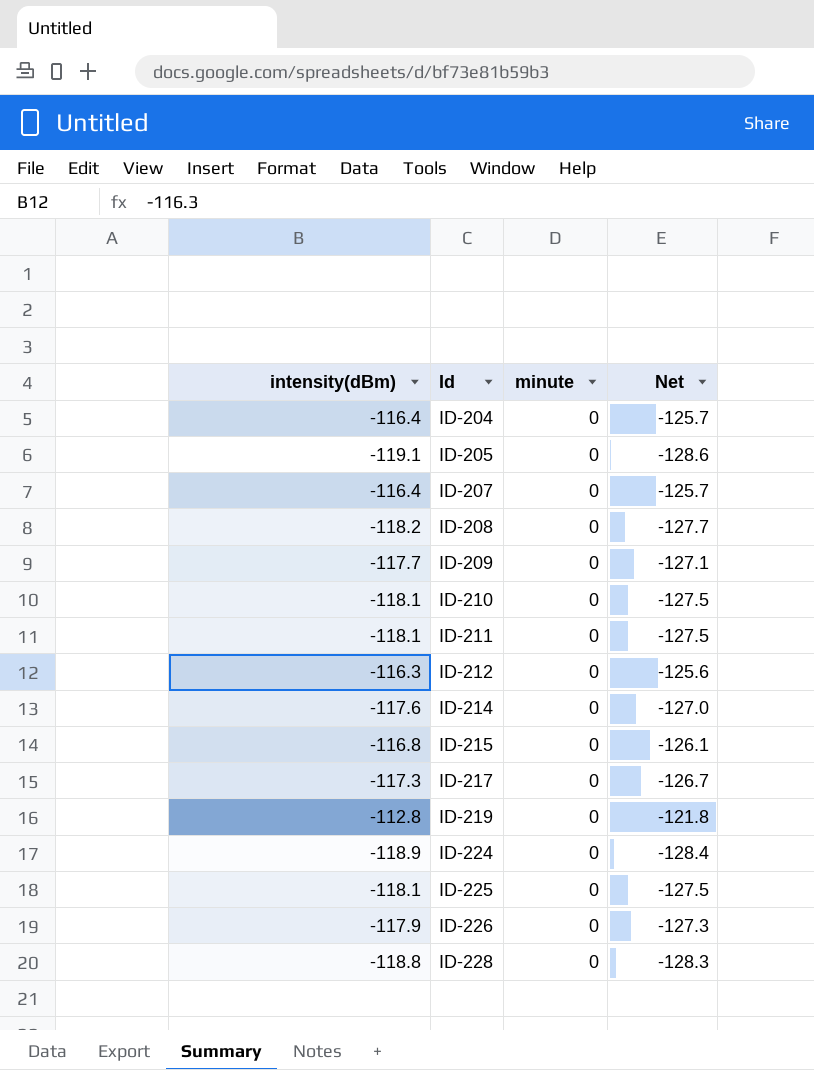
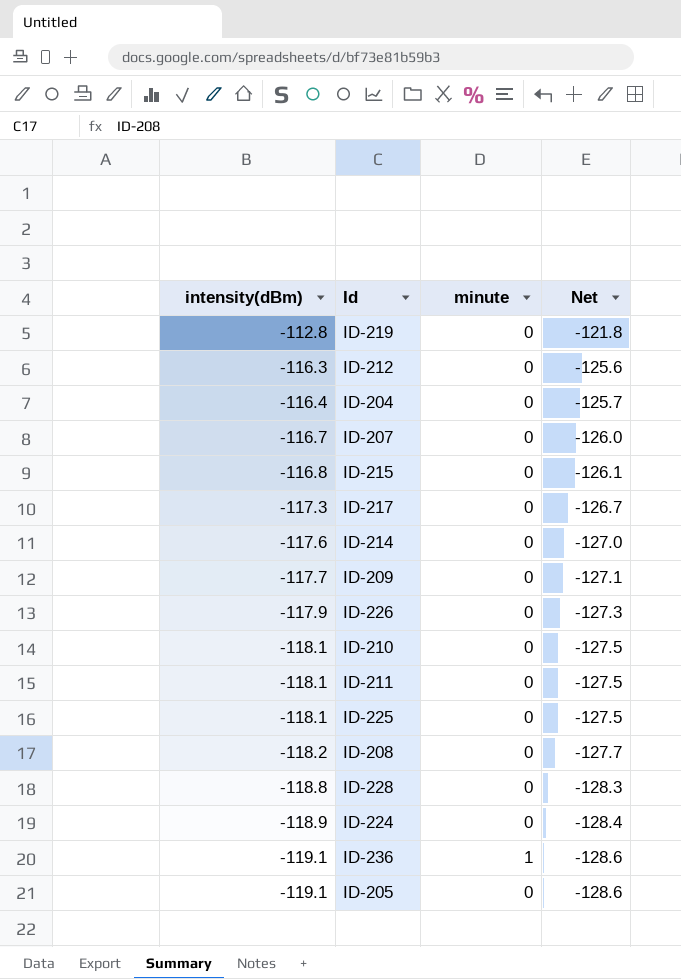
row order: Id ascending -> intensity(dBm) descending
ID-207 | intensity(dBm): -116.4 -> -116.7
ID-207 | Net: -125.7 -> -126.0
row ID-236: none -> -119.1 | 1 | -128.6

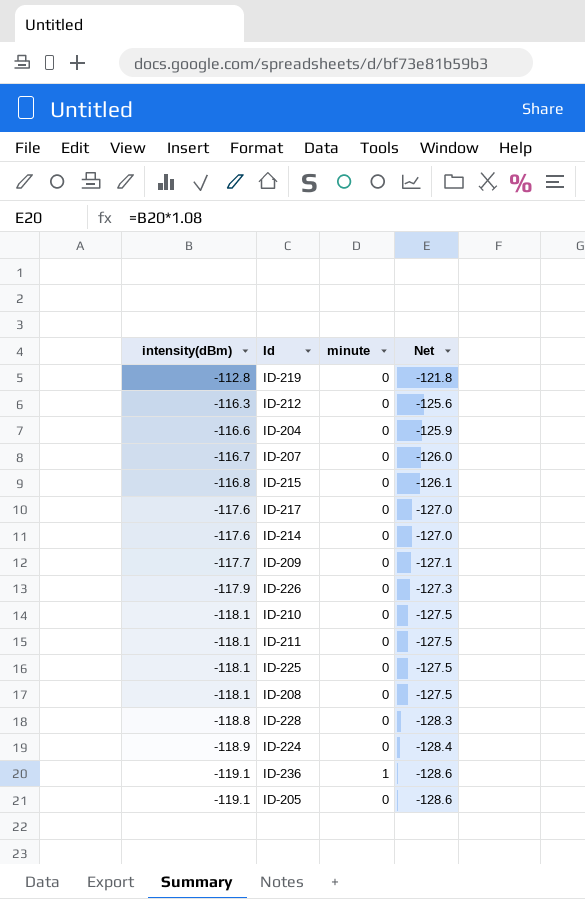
ID-204 | intensity(dBm): -116.4 -> -116.6
ID-204 | Net: -125.7 -> -125.9
ID-217 | intensity(dBm): -117.3 -> -117.6
ID-217 | Net: -126.7 -> -127.0
ID-208 | intensity(dBm): -118.2 -> -118.1
ID-208 | Net: -127.7 -> -127.5

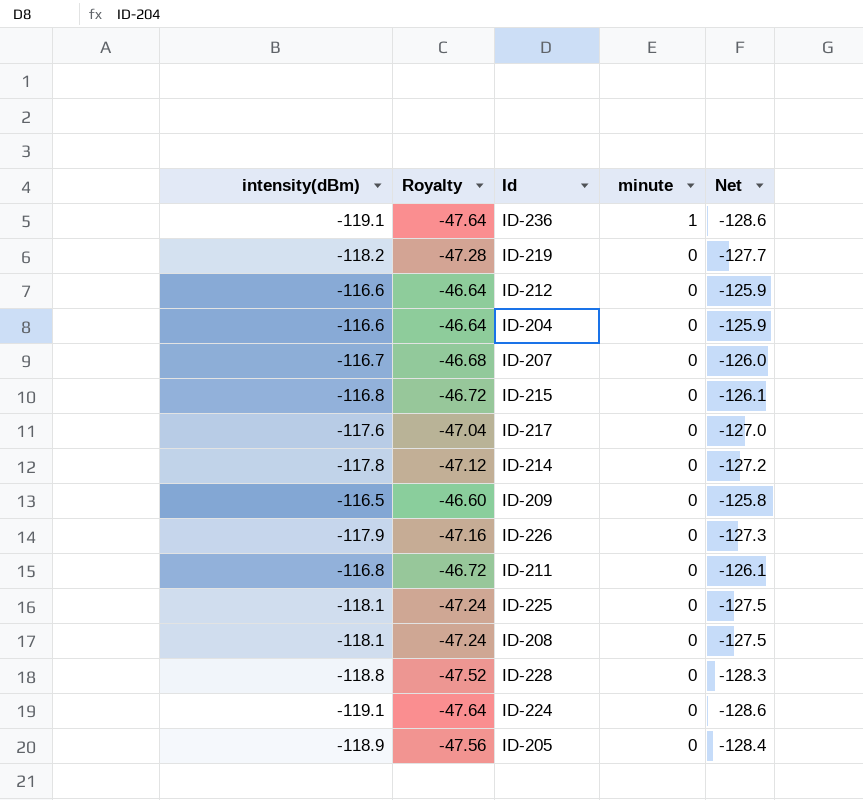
row order: intensity(dBm) descending -> minute descending
column Royalty | formula: none -> [intensity(dBm)] * 0.4
row ID-210: -118.1 | 0 | -127.5 -> none
ID-219 | intensity(dBm): -112.8 -> -118.2
ID-219 | Net: -121.8 -> -127.7
ID-212 | intensity(dBm): -116.3 -> -116.6
ID-212 | Net: -125.6 -> -125.9
ID-214 | intensity(dBm): -117.6 -> -117.8
ID-214 | Net: -127.0 -> -127.2
ID-209 | intensity(dBm): -117.7 -> -116.5
ID-209 | Net: -127.1 -> -125.8
ID-211 | intensity(dBm): -118.1 -> -116.8
ID-211 | Net: -127.5 -> -126.1
ID-224 | intensity(dBm): -118.9 -> -119.1
ID-224 | Net: -128.4 -> -128.6
ID-205 | intensity(dBm): -119.1 -> -118.9
ID-205 | Net: -128.6 -> -128.4

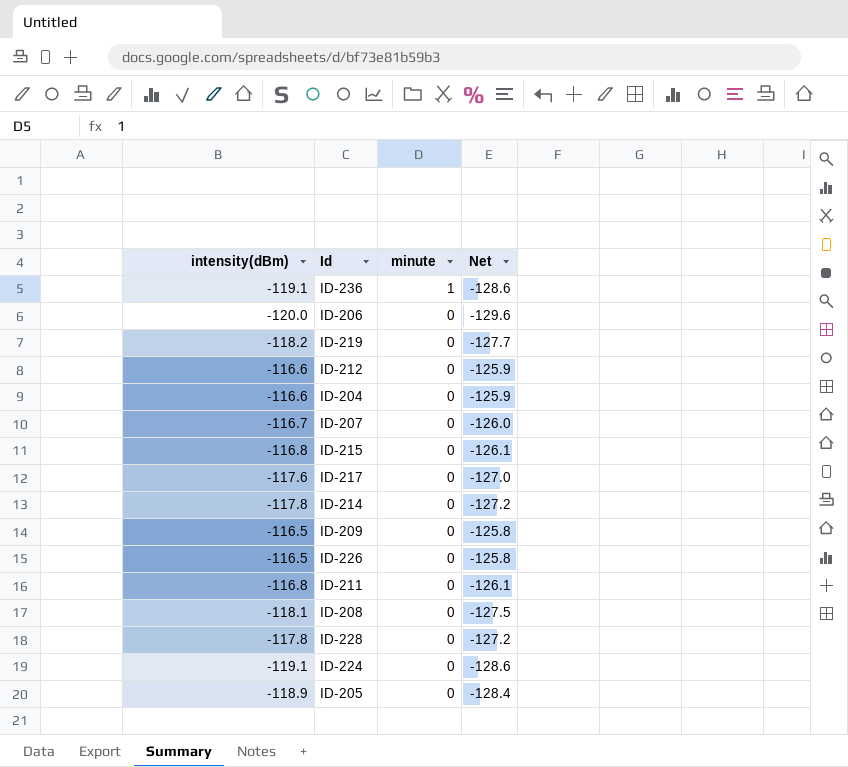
column Royalty | formula: [intensity(dBm)] * 0.4 -> none
row ID-225: -118.1 | -47.24 | 0 | -127.5 -> none
row ID-206: none -> -120.0 | 0 | -129.6
ID-226 | intensity(dBm): -117.9 -> -116.5
ID-226 | Net: -127.3 -> -125.8
ID-228 | intensity(dBm): -118.8 -> -117.8
ID-228 | Net: -128.3 -> -127.2

